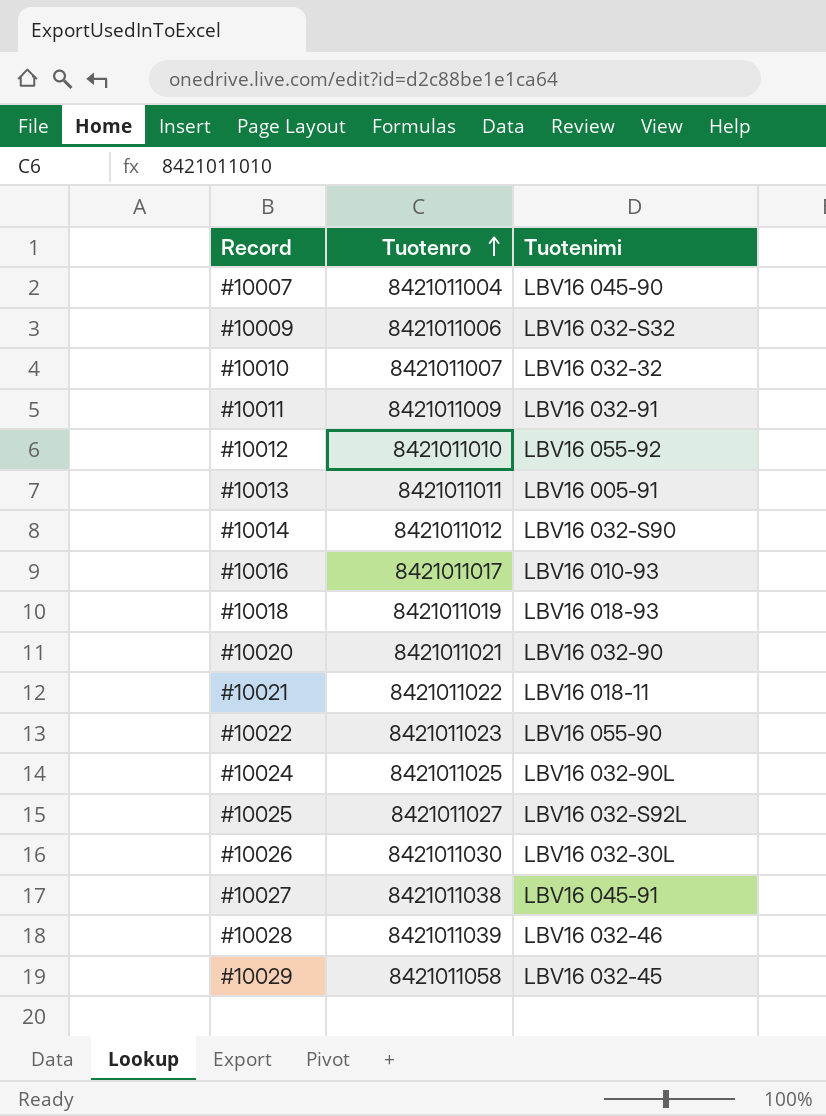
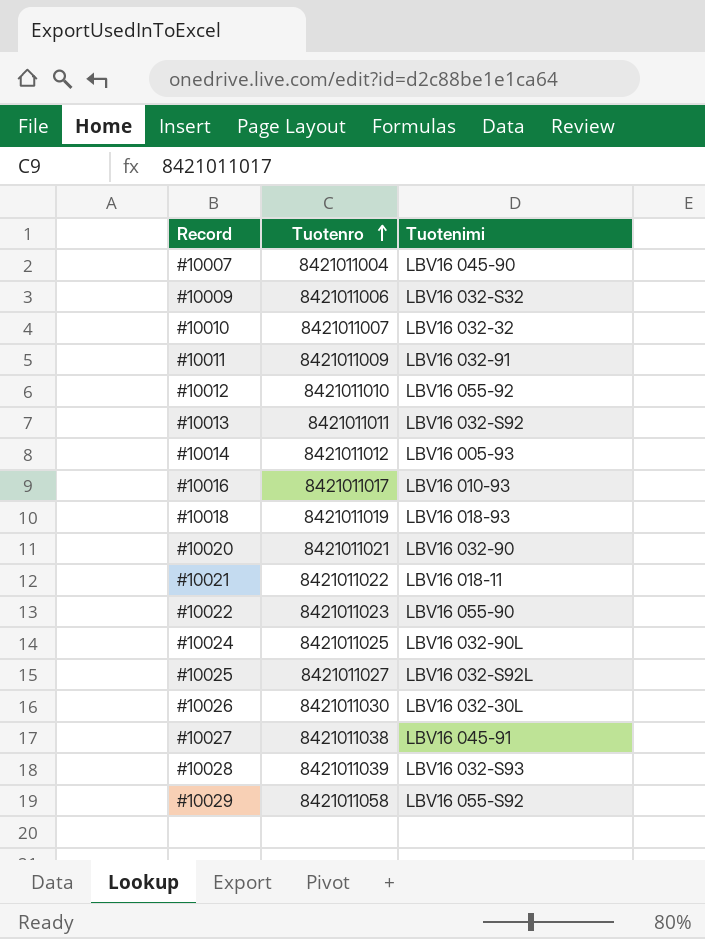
#10013 | Tuotenimi: LBV16 005-91 -> LBV16 032-S92
#10014 | Tuotenimi: LBV16 032-S90 -> LBV16 005-93
#10028 | Tuotenimi: LBV16 032-46 -> LBV16 032-S93
#10029 | Tuotenimi: LBV16 032-45 -> LBV16 055-S92

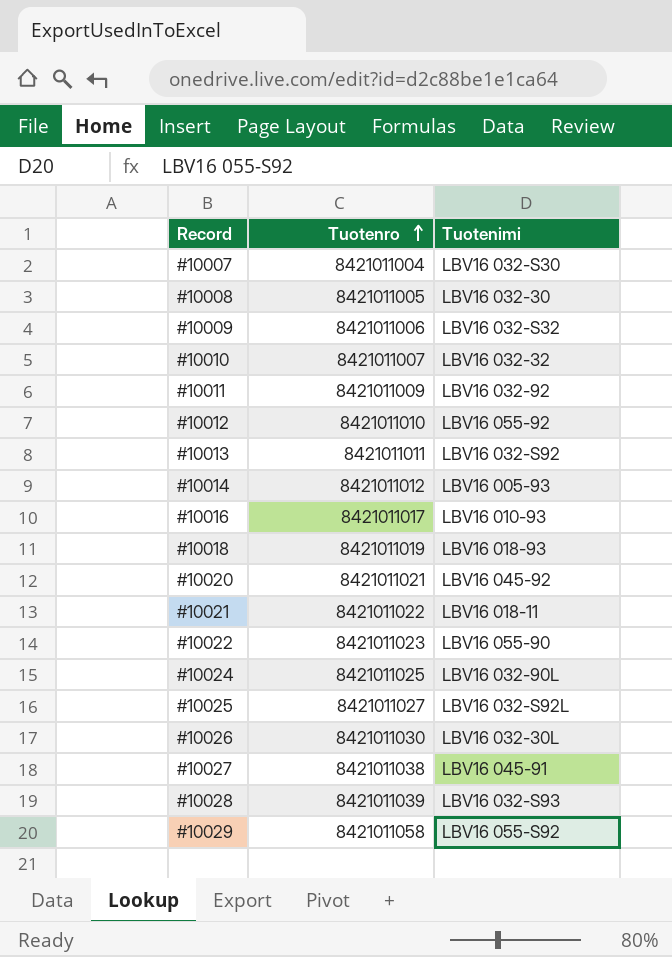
#10007 | Tuotenimi: LBV16 045-90 -> LBV16 032-S30
row #10008: none -> 8421011005 | LBV16 032-30
#10011 | Tuotenimi: LBV16 032-91 -> LBV16 032-92
#10020 | Tuotenimi: LBV16 032-90 -> LBV16 045-92

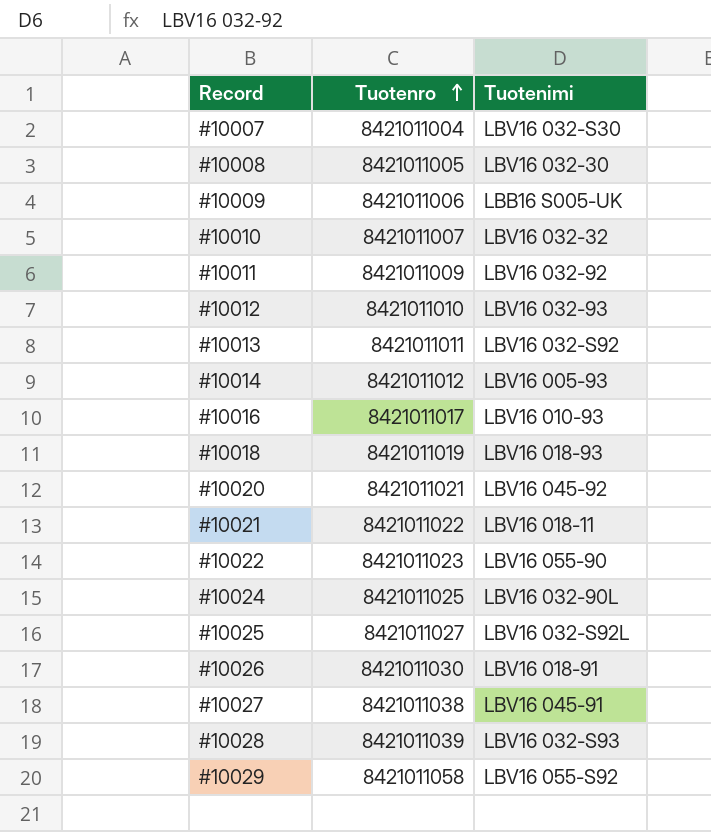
#10009 | Tuotenimi: LBV16 032-S32 -> LBB16 S005-UK
#10012 | Tuotenimi: LBV16 055-92 -> LBV16 032-93
#10026 | Tuotenimi: LBV16 032-30L -> LBV16 018-91

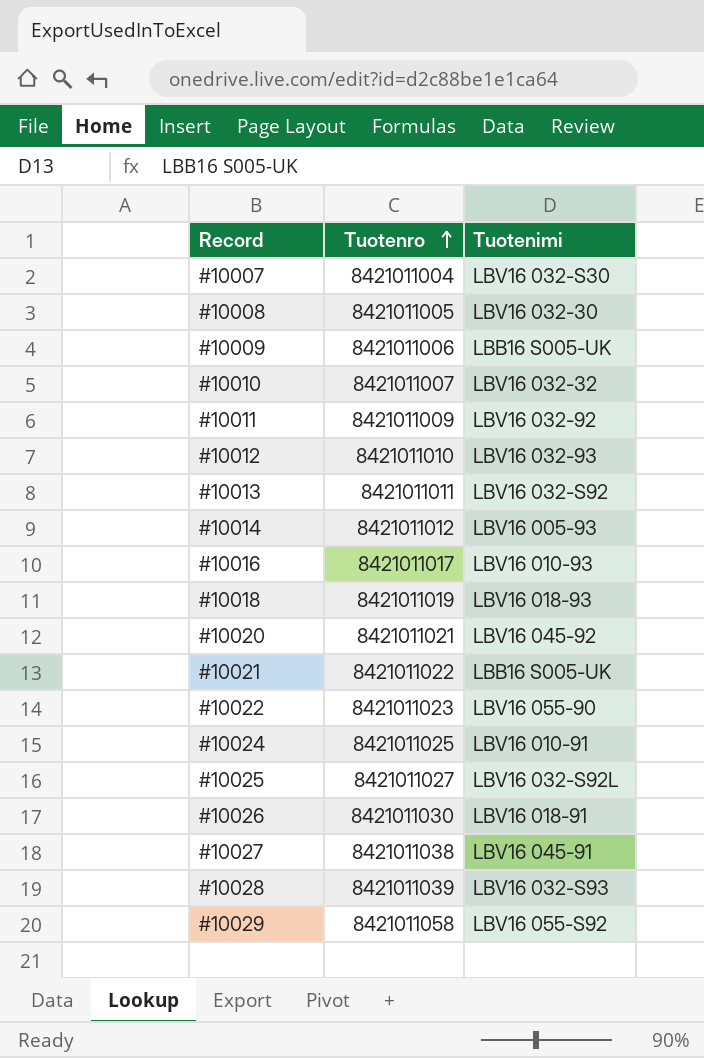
#10021 | Tuotenimi: LBV16 018-11 -> LBB16 S005-UK
#10024 | Tuotenimi: LBV16 032-90L -> LBV16 010-91

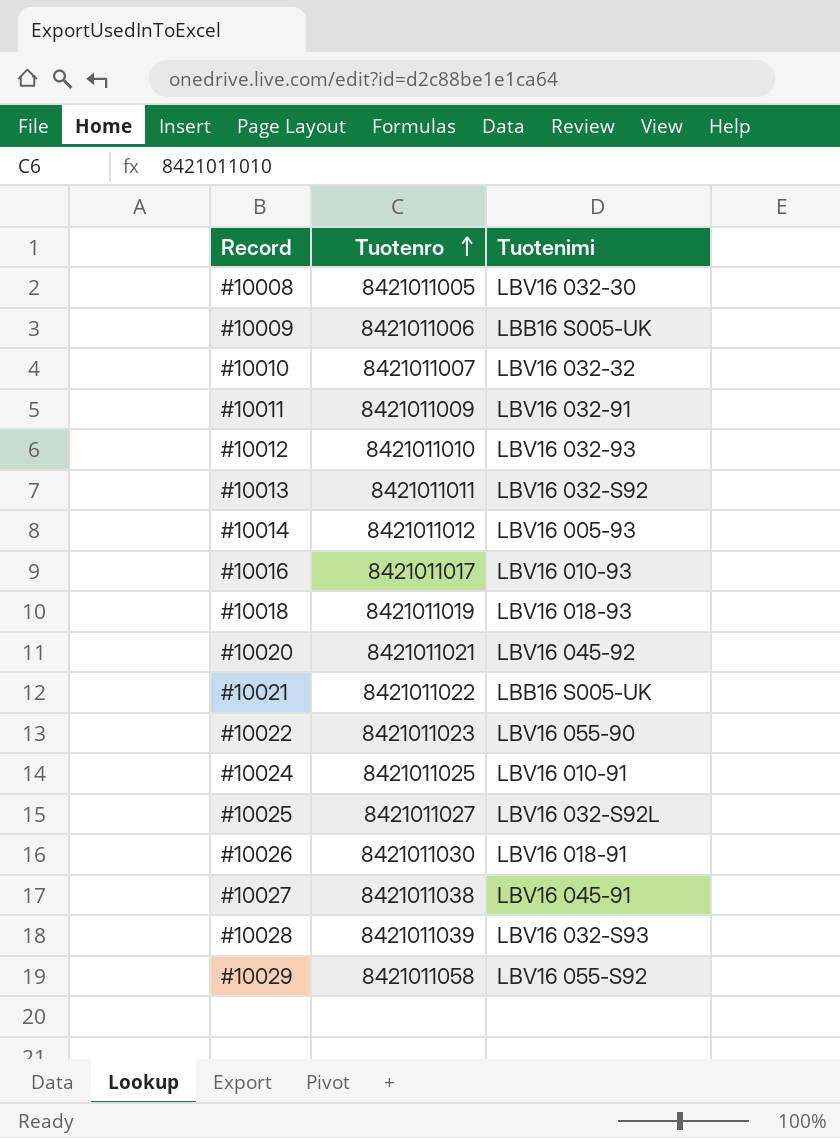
row #10007: 8421011004 | LBV16 032-S30 -> none
#10011 | Tuotenimi: LBV16 032-92 -> LBV16 032-91

